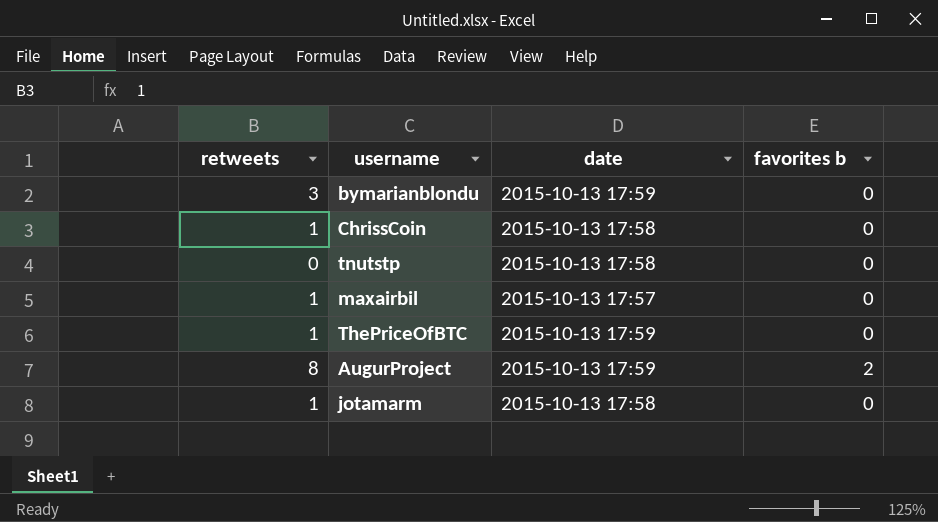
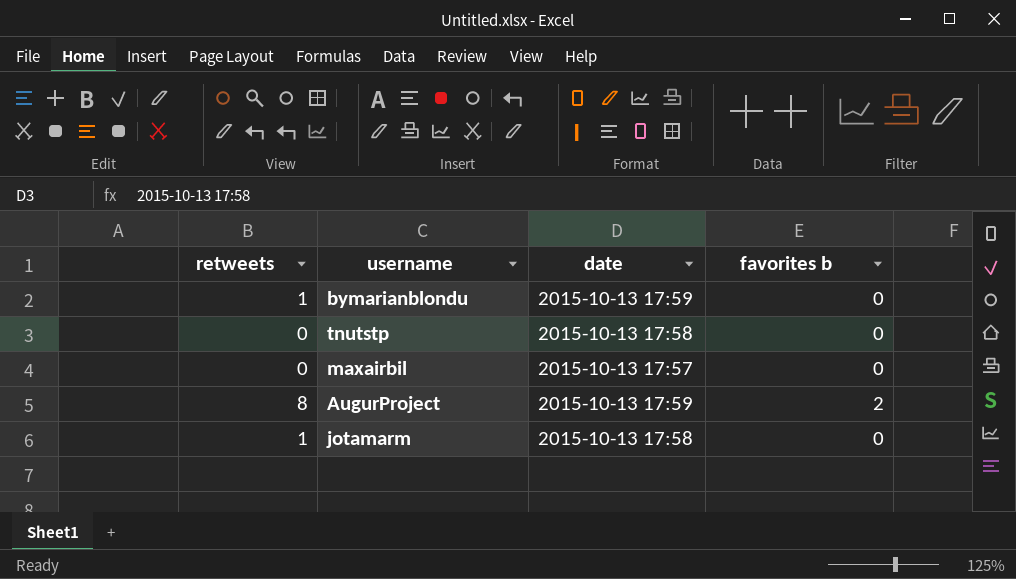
row ChrissCoin: 1 | 2015-10-13 17:58 | 0 -> none
row ThePriceOfBTC: 1 | 2015-10-13 17:59 | 0 -> none
bymarianblondu | retweets: 3 -> 1
maxairbil | retweets: 1 -> 0

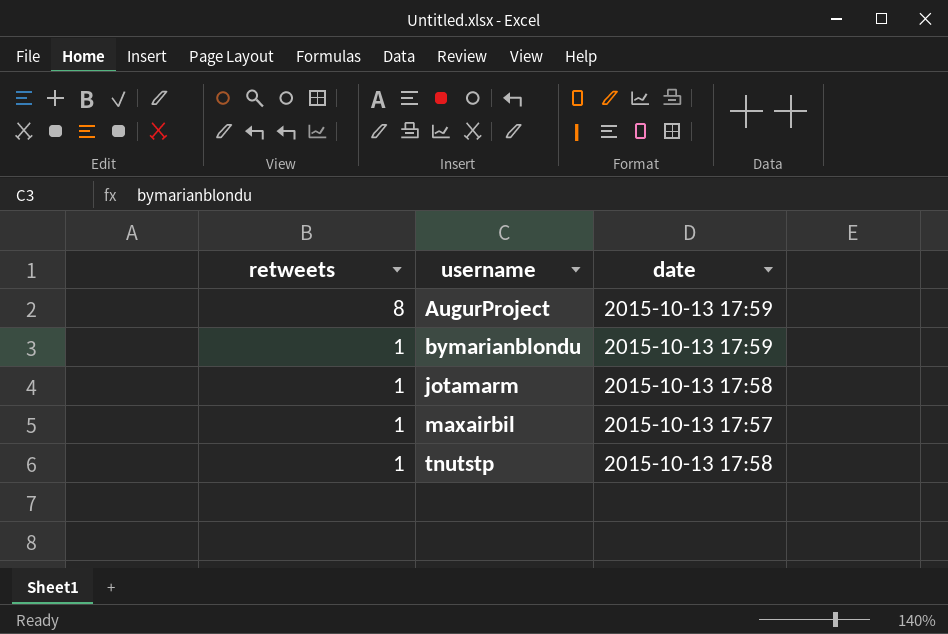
row order: none -> retweets descending
column favorites b | position: 4 -> none
maxairbil | retweets: 0 -> 1
tnutstp | retweets: 0 -> 1

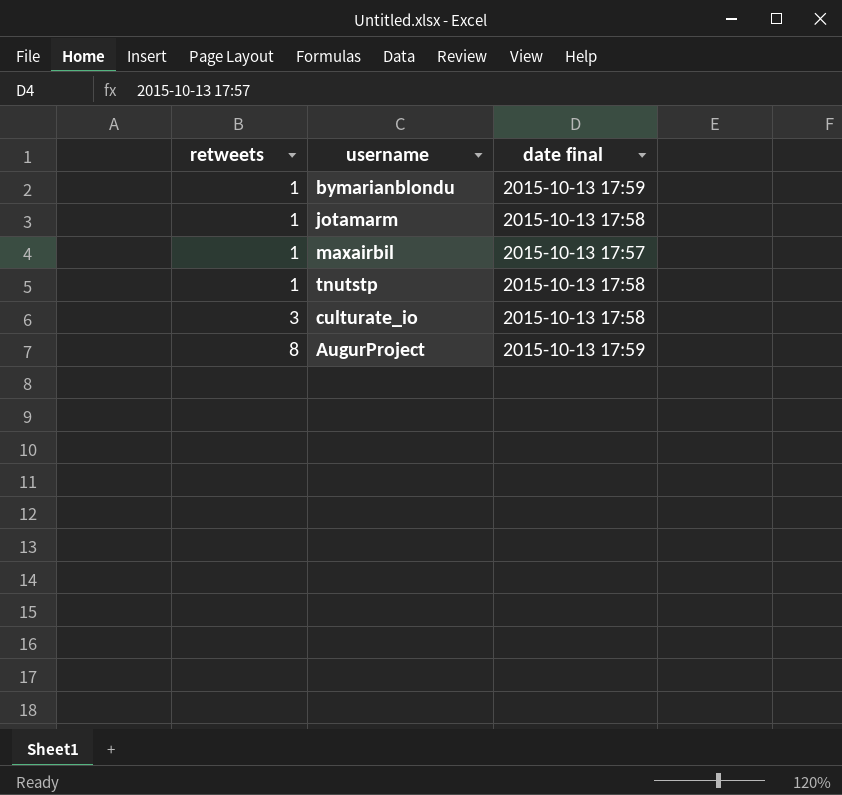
row order: retweets descending -> retweets ascending
column name: date -> date final
row culturate_io: none -> 3 | 2015-10-13 17:58

